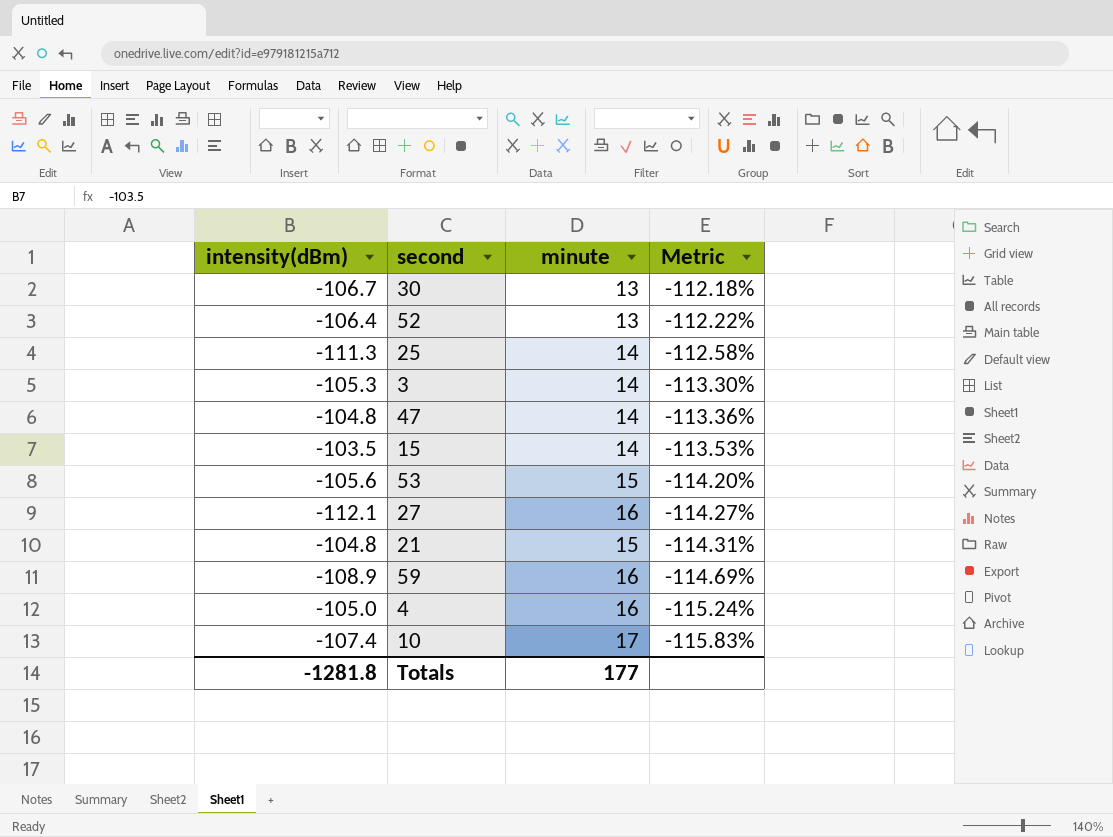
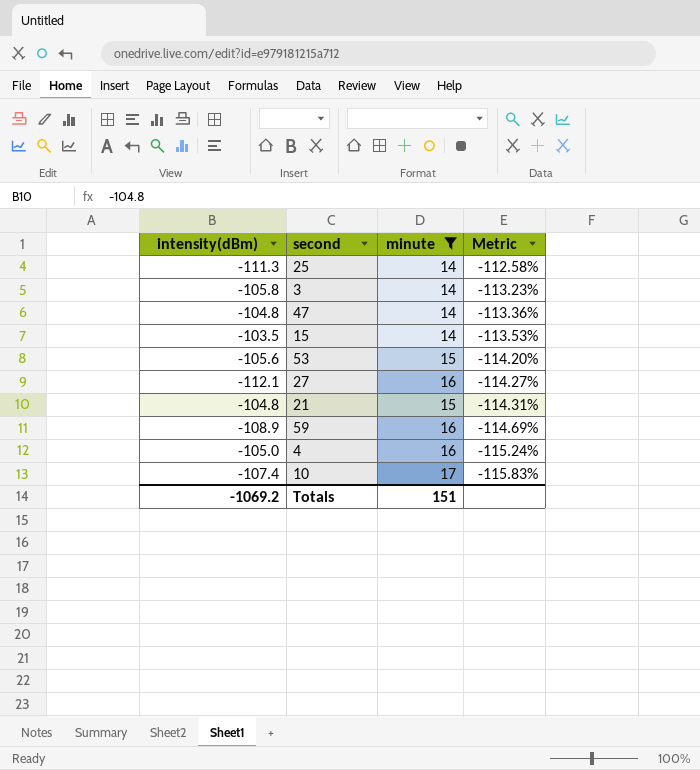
filter: none -> minute != 13
3 | intensity(dBm): -105.3 -> -105.8
3 | Metric: -113.30% -> -113.23%
Totals | intensity(dBm): -1281.8 -> -1069.2
Totals | minute: 177 -> 151

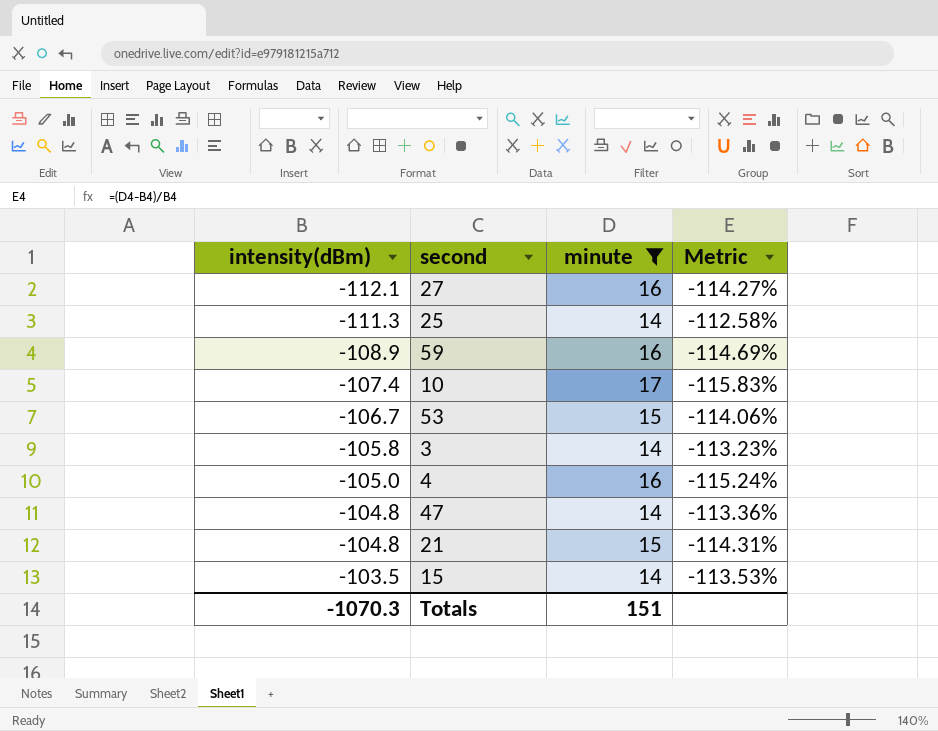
row order: Metric descending -> intensity(dBm) ascending
53 | intensity(dBm): -105.6 -> -106.7
53 | Metric: -114.20% -> -114.06%
Totals | intensity(dBm): -1069.2 -> -1070.3

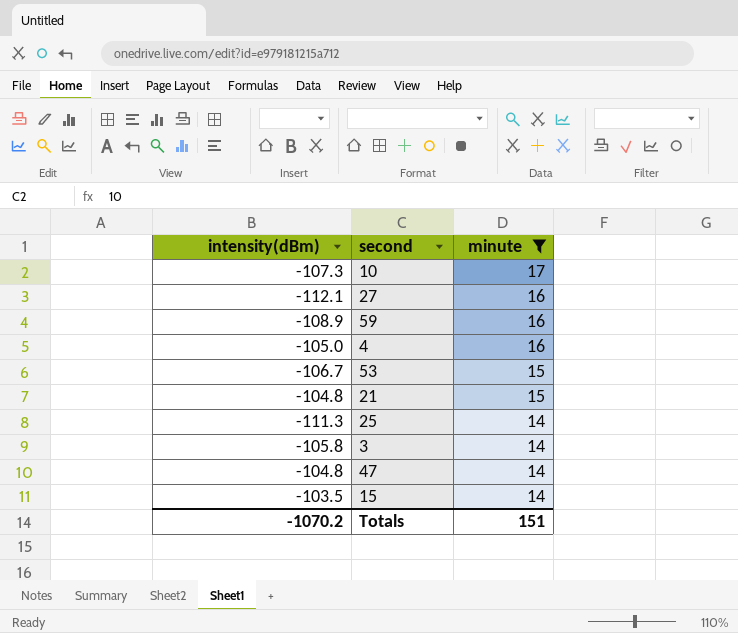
row order: intensity(dBm) ascending -> minute descending
column Metric | formula: ([minute] - [intensity(dBm)]) / [intensity(dBm)] -> none
10 | intensity(dBm): -107.4 -> -107.3
Totals | intensity(dBm): -1070.3 -> -1070.2

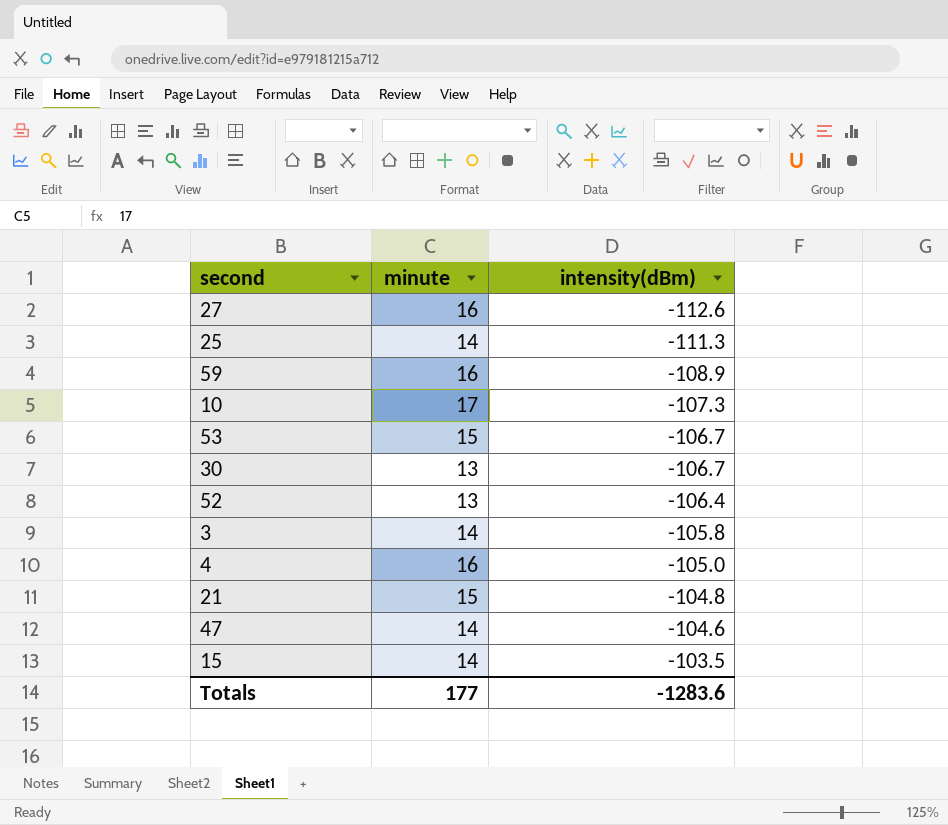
filter: minute != 13 -> none
row order: minute descending -> intensity(dBm) ascending
column intensity(dBm) | position: 1 -> 3
27 | intensity(dBm): -112.1 -> -112.6
47 | intensity(dBm): -104.8 -> -104.6
Totals | minute: 151 -> 177
Totals | intensity(dBm): -1070.2 -> -1283.6

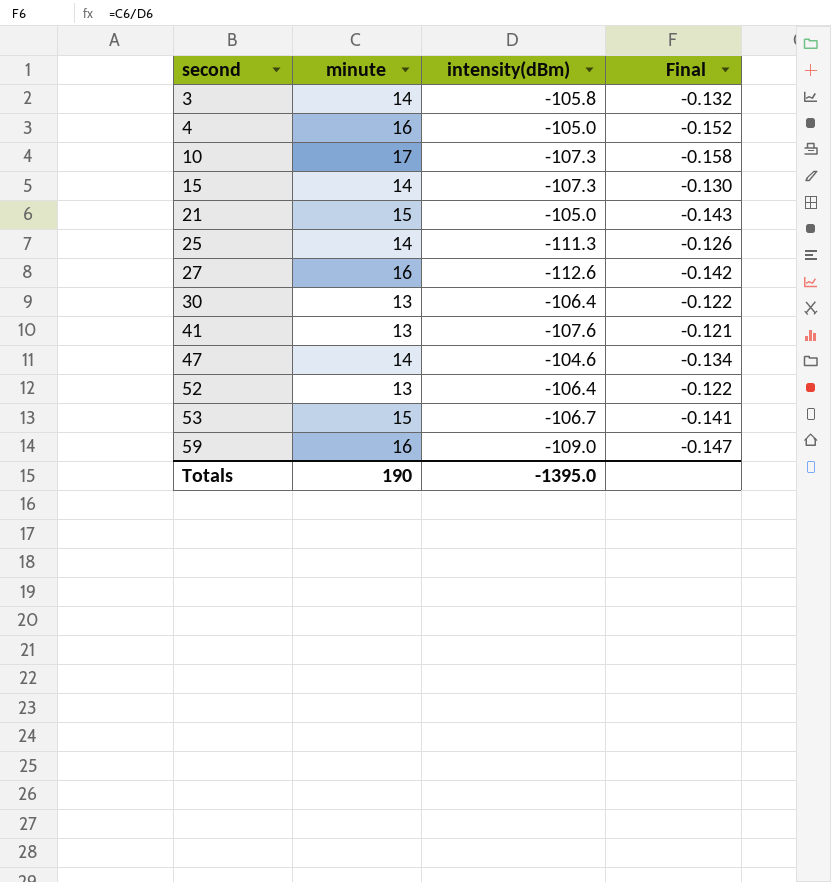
row order: intensity(dBm) ascending -> second ascending
column Final | formula: none -> [minute] / [intensity(dBm)]
15 | intensity(dBm): -103.5 -> -107.3
21 | intensity(dBm): -104.8 -> -105.0
30 | intensity(dBm): -106.7 -> -106.4
row 41: none -> 13 | -107.6 | -0.121
59 | intensity(dBm): -108.9 -> -109.0
Totals | minute: 177 -> 190
Totals | intensity(dBm): -1283.6 -> -1395.0

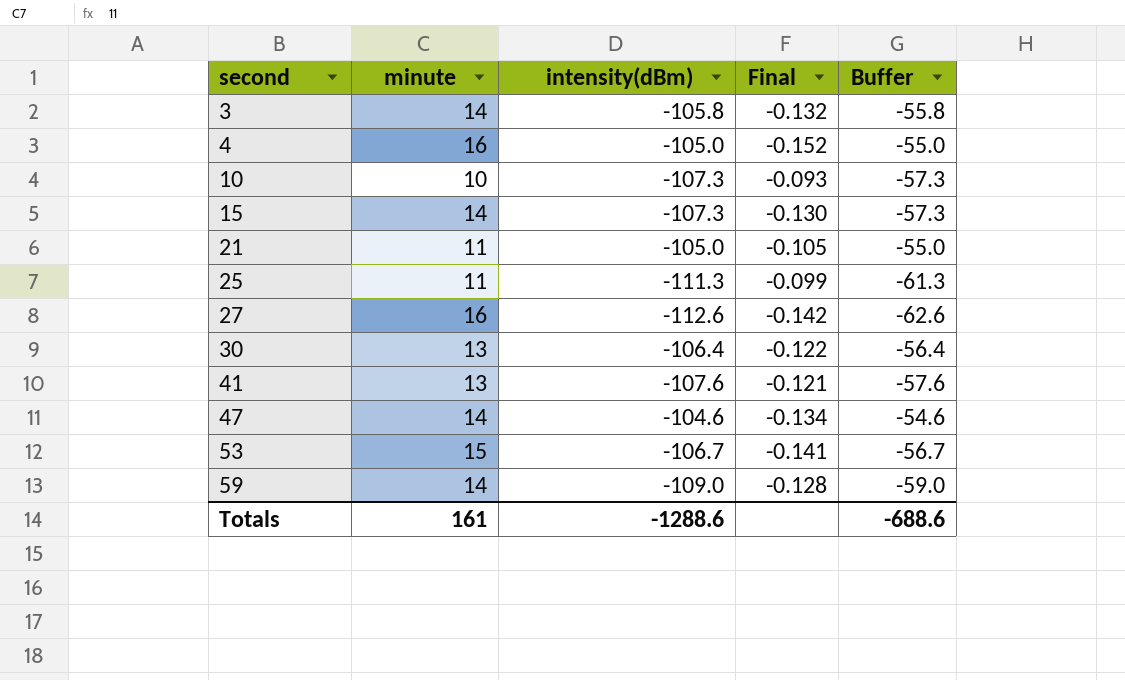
column Buffer | formula: none -> [intensity(dBm)] + 50
row 52: 13 | -106.4 | -0.122 -> none
10 | minute: 17 -> 10
10 | Final: -0.158 -> -0.093
21 | minute: 15 -> 11
21 | Final: -0.143 -> -0.105
25 | minute: 14 -> 11
25 | Final: -0.126 -> -0.099
59 | minute: 16 -> 14
59 | Final: -0.147 -> -0.128
Totals | minute: 190 -> 161
Totals | intensity(dBm): -1395.0 -> -1288.6

